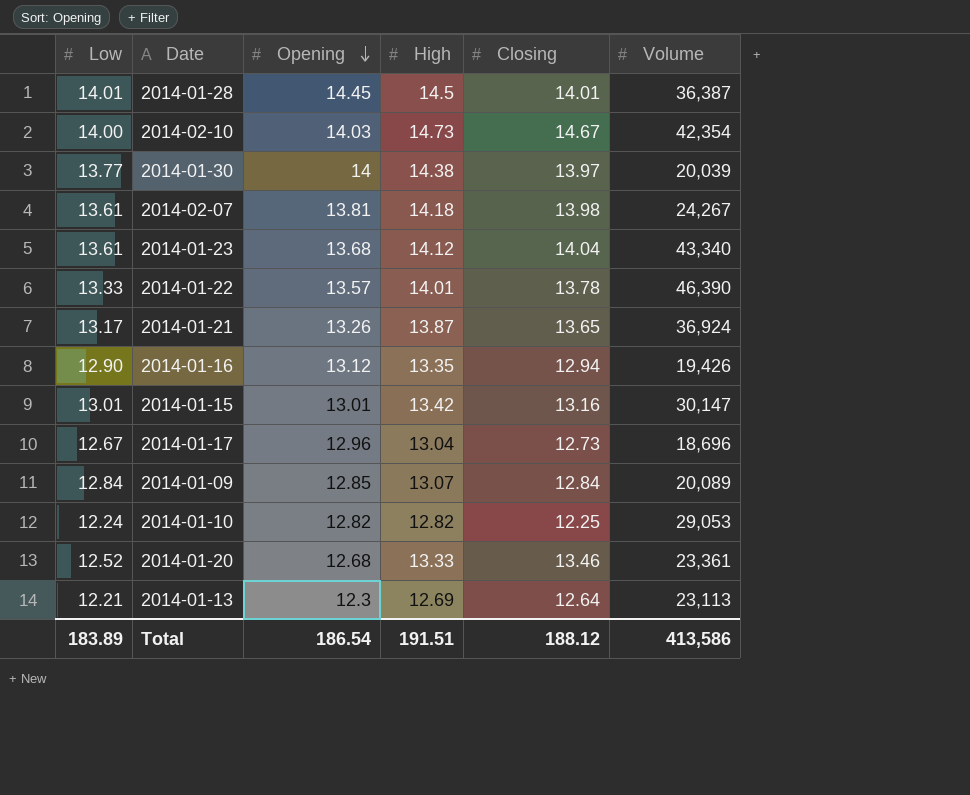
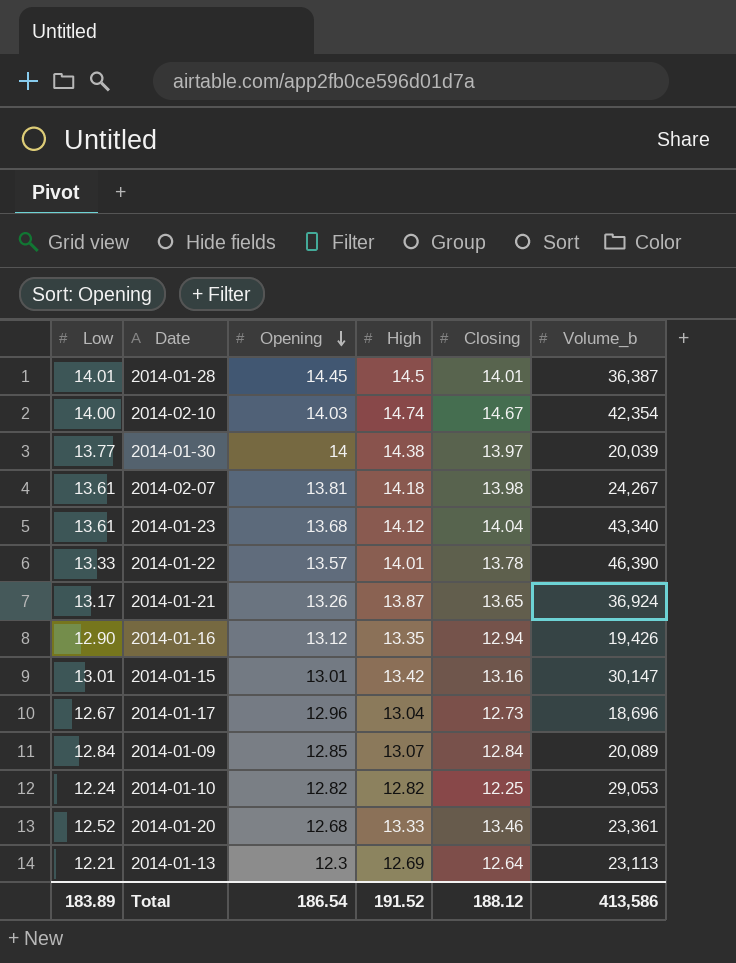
column name: Volume -> Volume_b
2014-02-10 | High: 14.73 -> 14.74
Total | High: 191.51 -> 191.52

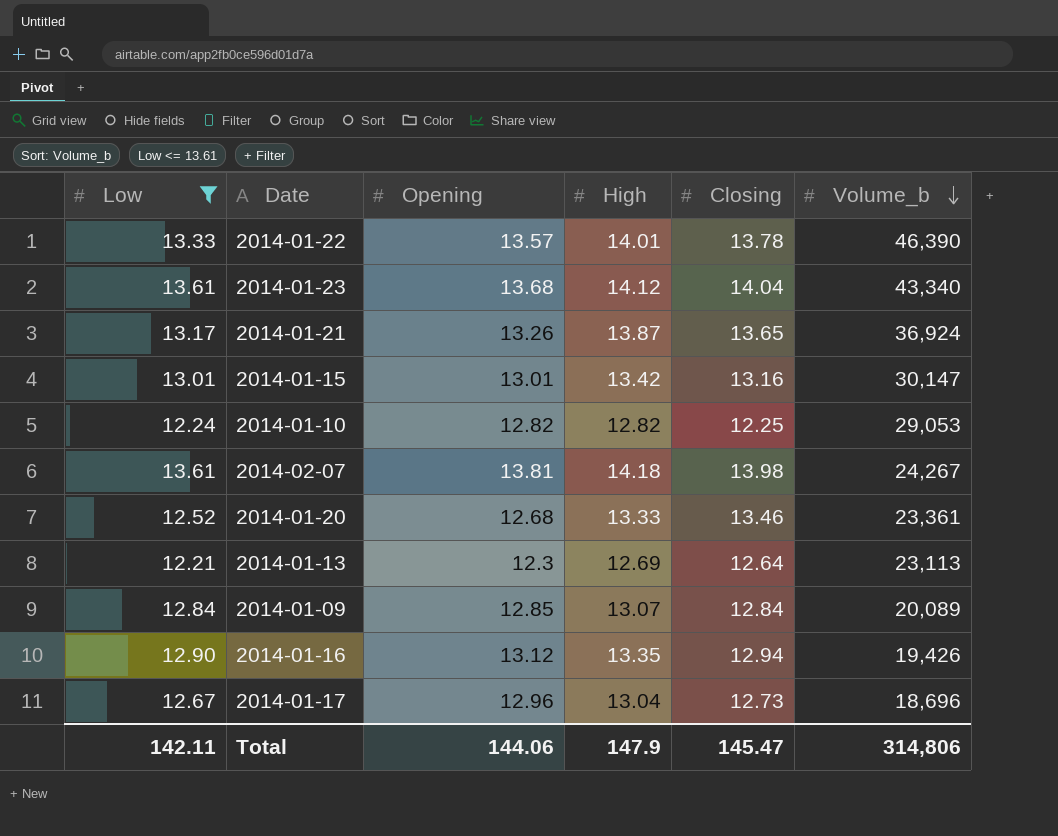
filter: none -> Low <= 13.61
row order: Opening descending -> Volume_b descending
Total | Low: 183.89 -> 142.11
Total | Opening: 186.54 -> 144.06
Total | High: 191.52 -> 147.9
Total | Closing: 188.12 -> 145.47
Total | Volume_b: 413,586 -> 314,806

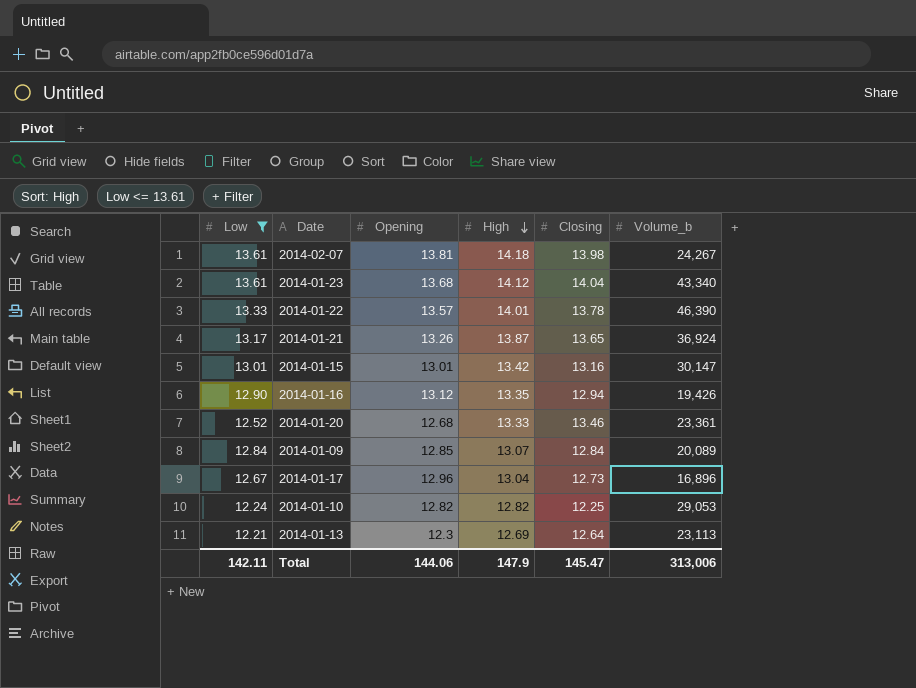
row order: Volume_b descending -> High descending
2014-01-17 | Volume_b: 18,696 -> 16,896
Total | Volume_b: 314,806 -> 313,006

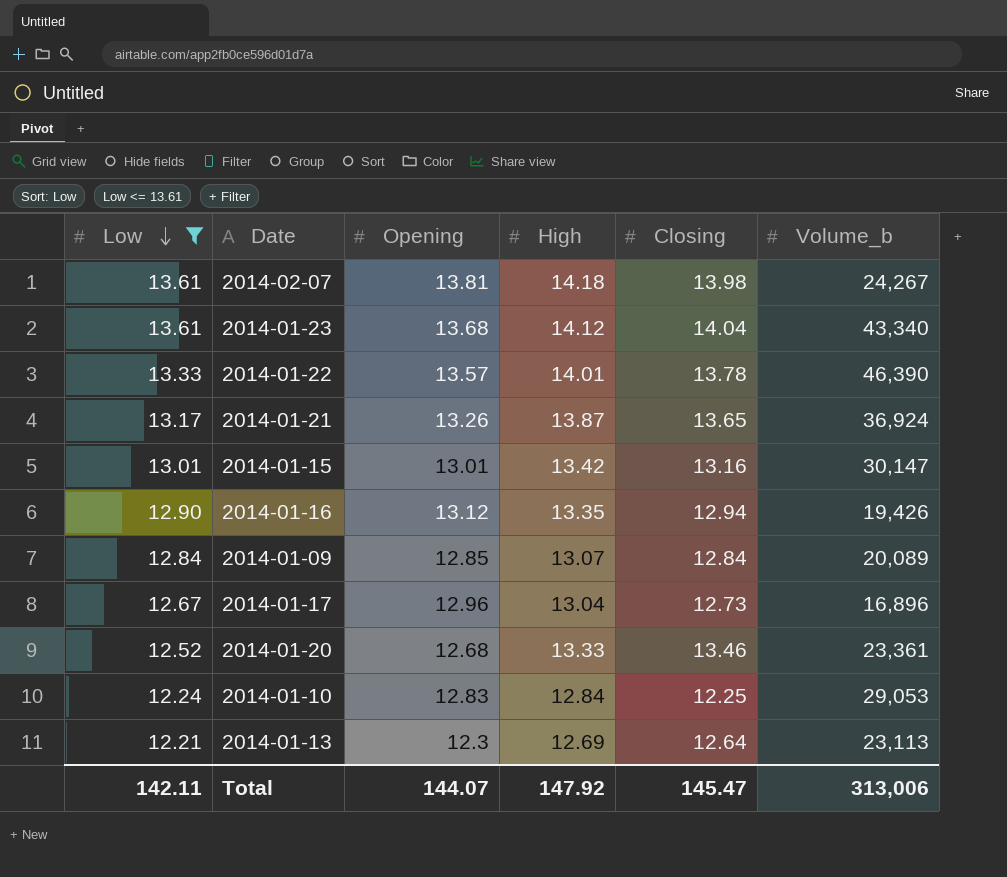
row order: High descending -> Low descending
2014-01-10 | Opening: 12.82 -> 12.83
2014-01-10 | High: 12.82 -> 12.84
Total | Opening: 144.06 -> 144.07
Total | High: 147.9 -> 147.92

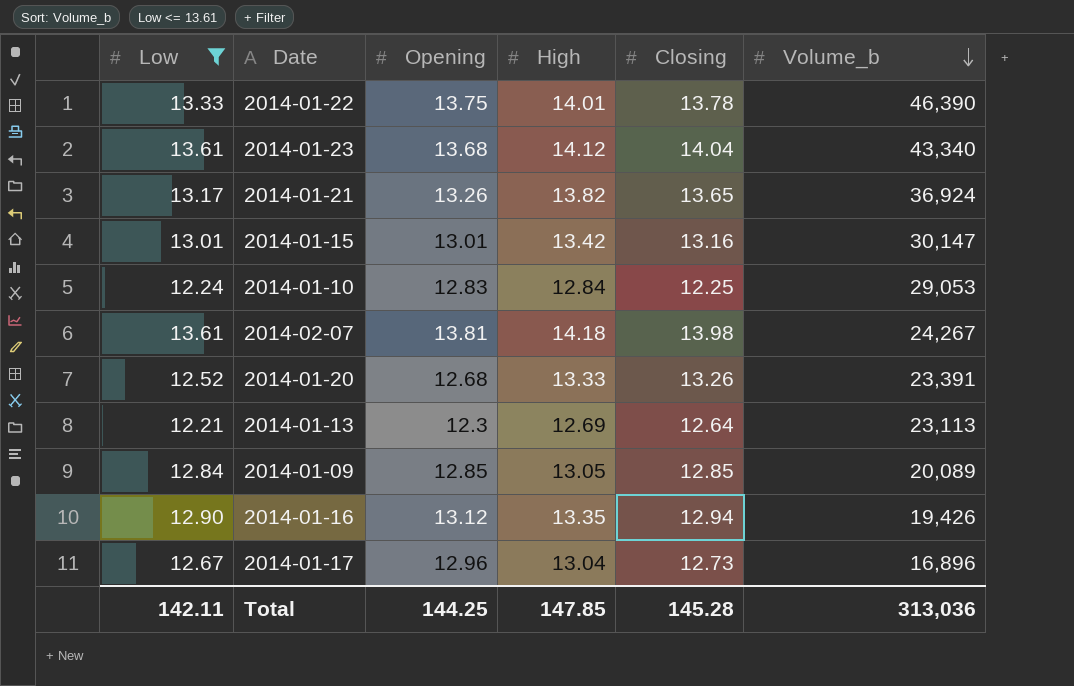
row order: Low descending -> Volume_b descending
2014-01-22 | Opening: 13.57 -> 13.75
2014-01-21 | High: 13.87 -> 13.82
2014-01-20 | Closing: 13.46 -> 13.26
2014-01-20 | Volume_b: 23,361 -> 23,391
2014-01-09 | High: 13.07 -> 13.05
2014-01-09 | Closing: 12.84 -> 12.85
Total | Opening: 144.07 -> 144.25
Total | High: 147.92 -> 147.85
Total | Closing: 145.47 -> 145.28
Total | Volume_b: 313,006 -> 313,036

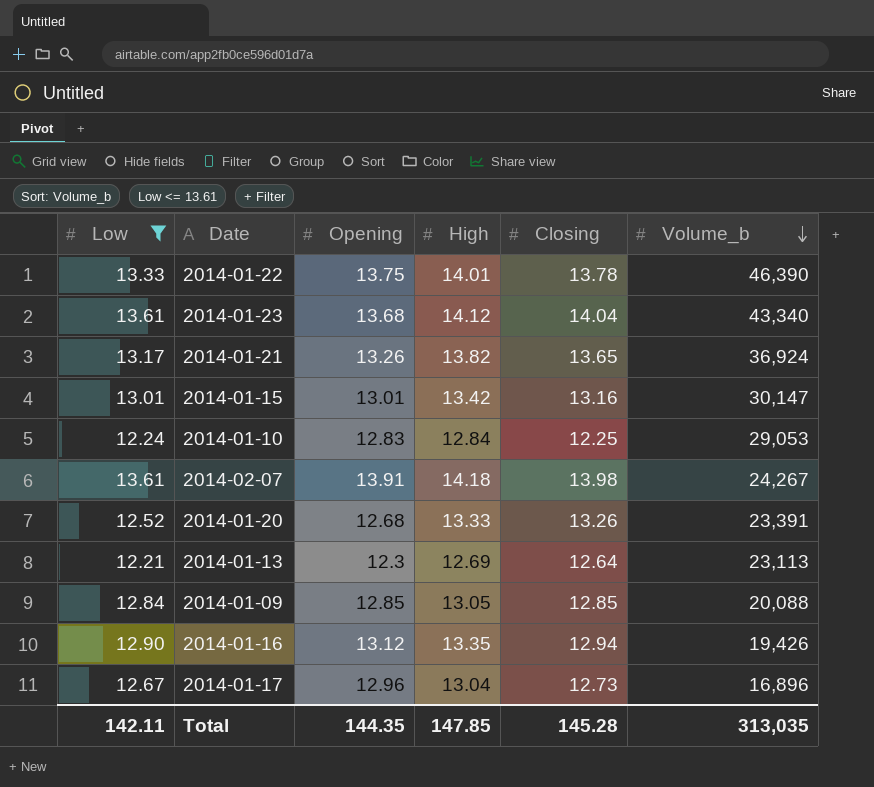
2014-02-07 | Opening: 13.81 -> 13.91
2014-01-09 | Volume_b: 20,089 -> 20,088
Total | Opening: 144.25 -> 144.35
Total | Volume_b: 313,036 -> 313,035

